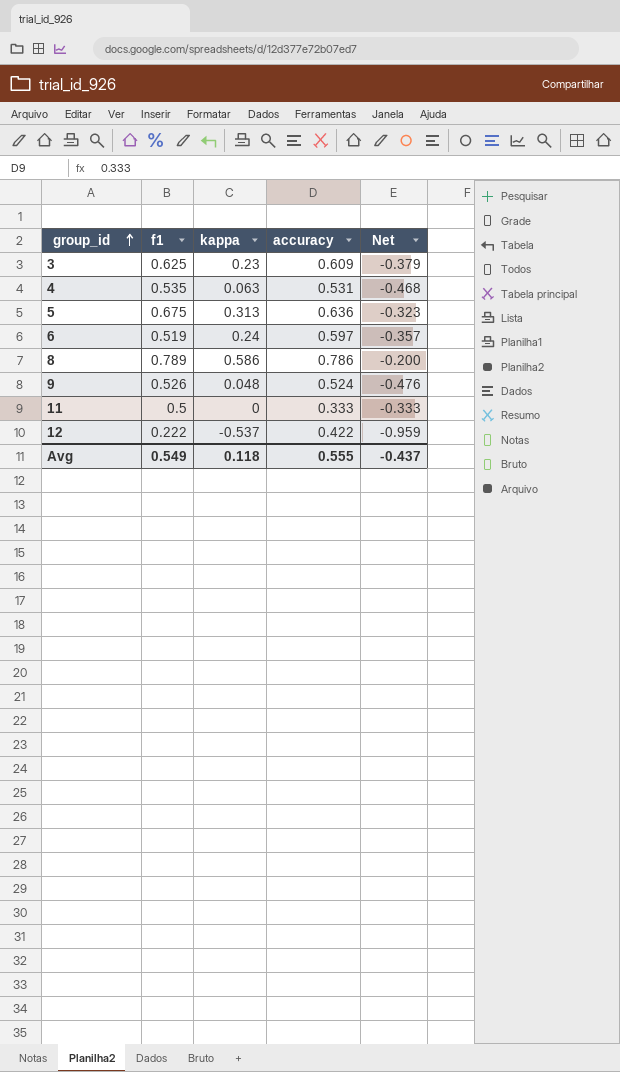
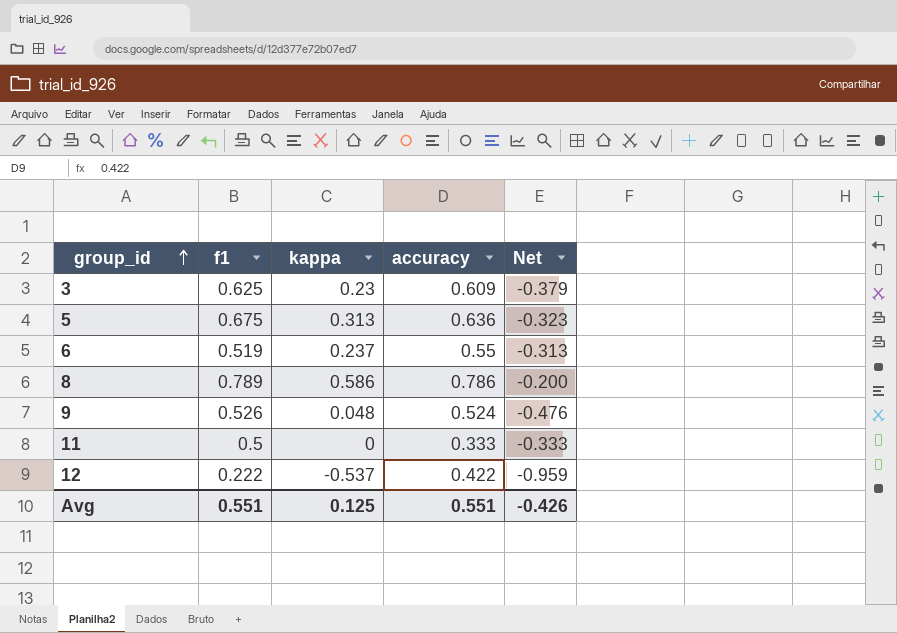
row 4: 0.535 | 0.063 | 0.531 | -0.468 -> none
6 | kappa: 0.24 -> 0.237
6 | accuracy: 0.597 -> 0.55
6 | Net: -0.357 -> -0.313
Avg | f1: 0.549 -> 0.551
Avg | kappa: 0.118 -> 0.125
Avg | accuracy: 0.555 -> 0.551
Avg | Net: -0.437 -> -0.426

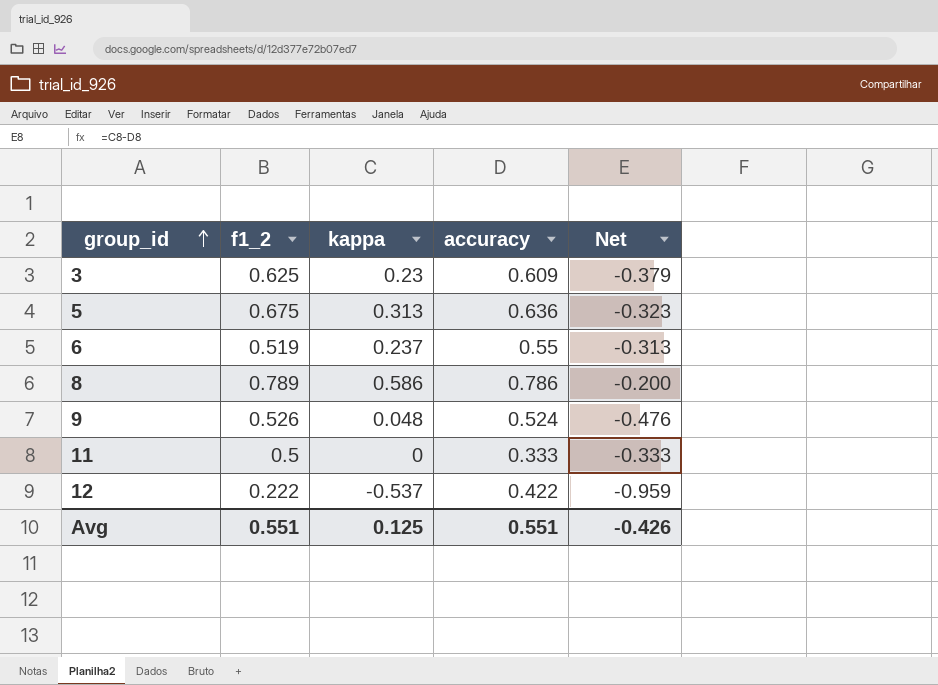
column name: f1 -> f1_2

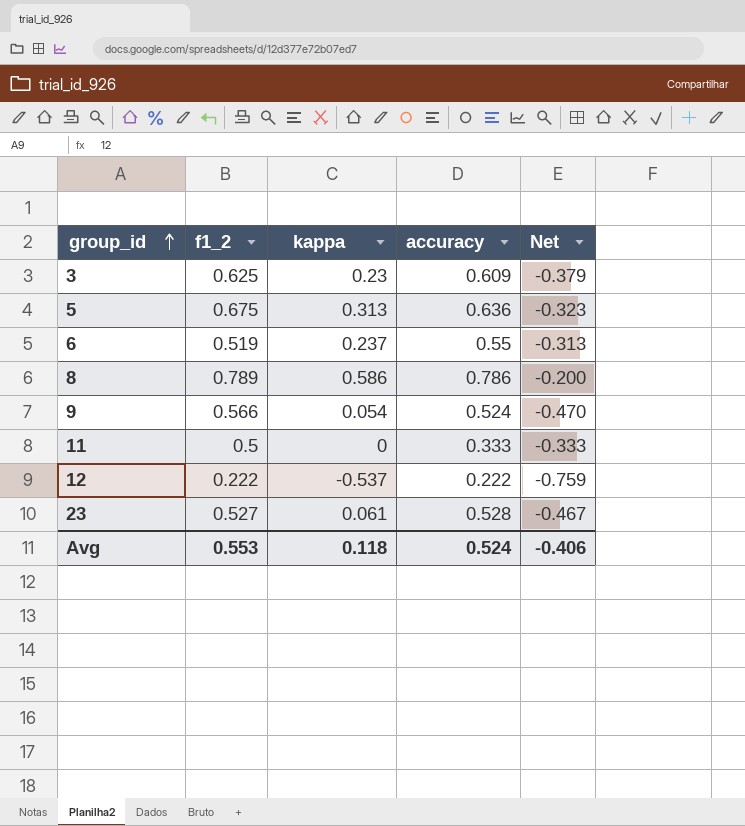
9 | f1_2: 0.526 -> 0.566
9 | kappa: 0.048 -> 0.054
9 | Net: -0.476 -> -0.470
12 | accuracy: 0.422 -> 0.222
12 | Net: -0.959 -> -0.759
row 23: none -> 0.527 | 0.061 | 0.528 | -0.467
Avg | f1_2: 0.551 -> 0.553
Avg | kappa: 0.125 -> 0.118
Avg | accuracy: 0.551 -> 0.524
Avg | Net: -0.426 -> -0.406

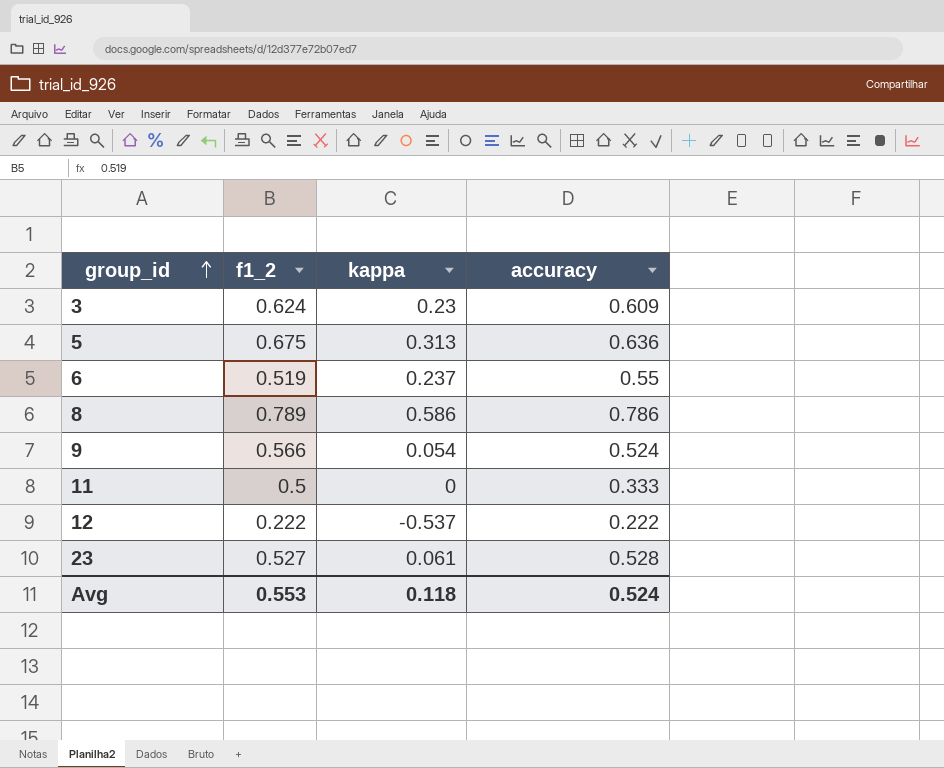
column Net | formula: [kappa] - [accuracy] -> none
3 | f1_2: 0.625 -> 0.624

